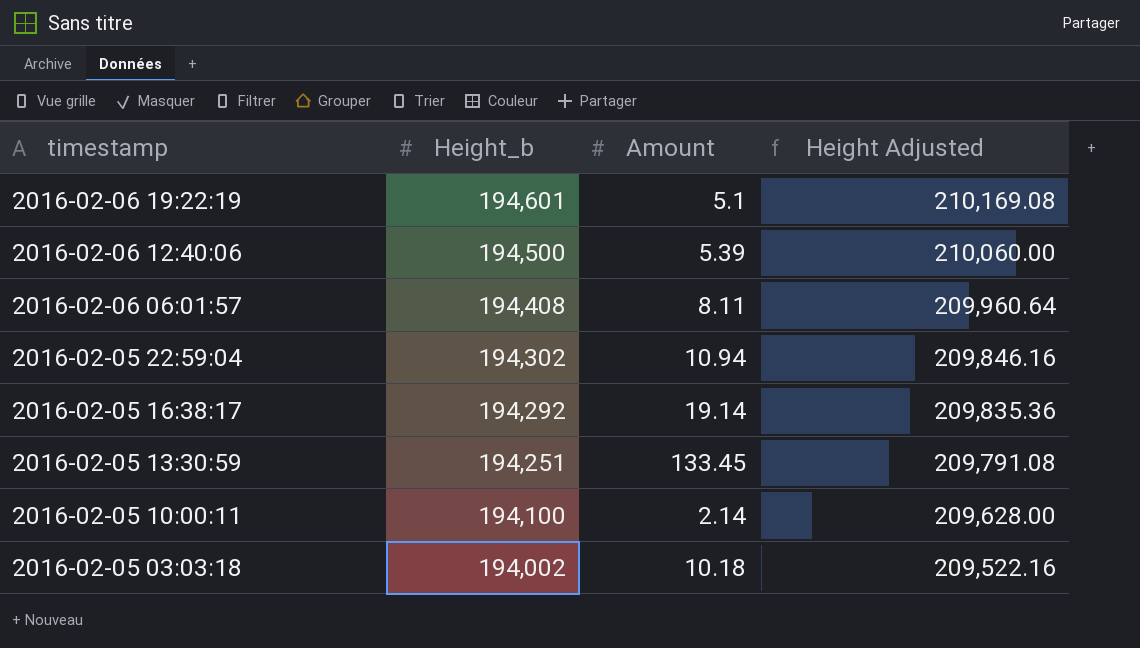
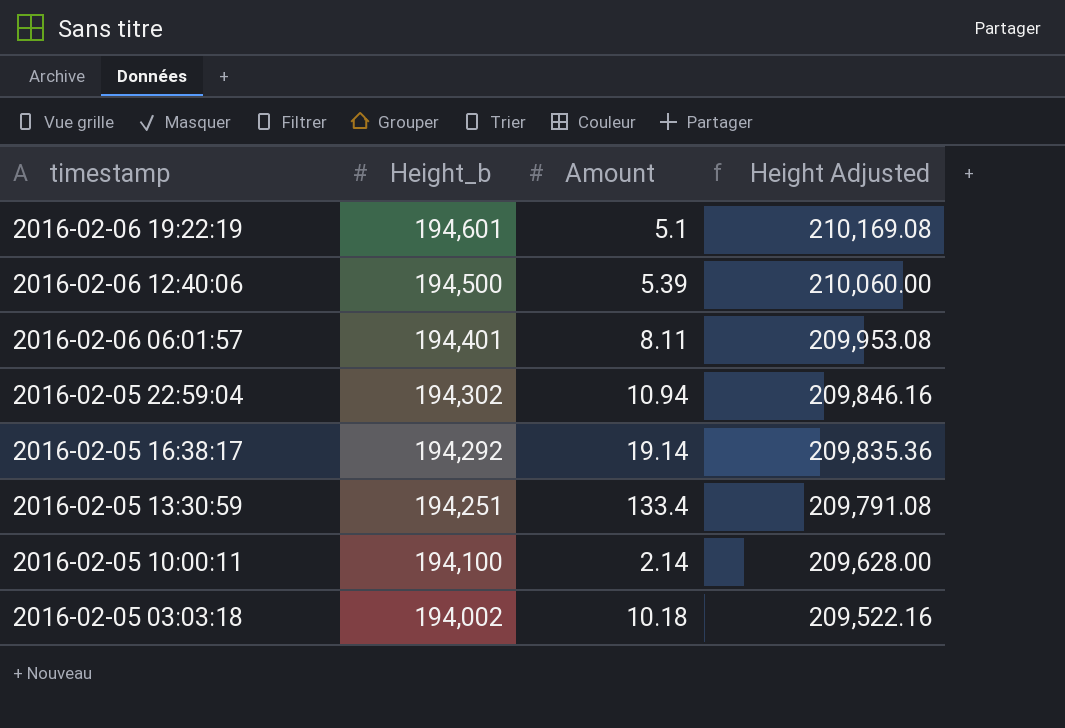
2016-02-06 06:01:57 | Height_b: 194,408 -> 194,401
2016-02-06 06:01:57 | Height Adjusted: 209,960.64 -> 209,953.08
2016-02-05 13:30:59 | Amount: 133.45 -> 133.4

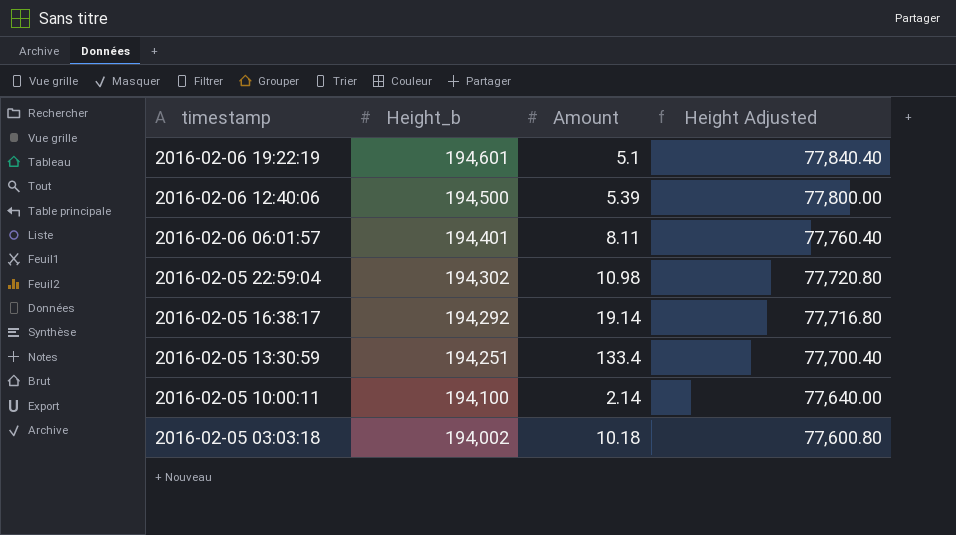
column Height Adjusted | formula: [Height_b] * 1.08 -> [Height_b] * 0.4
2016-02-05 22:59:04 | Amount: 10.94 -> 10.98

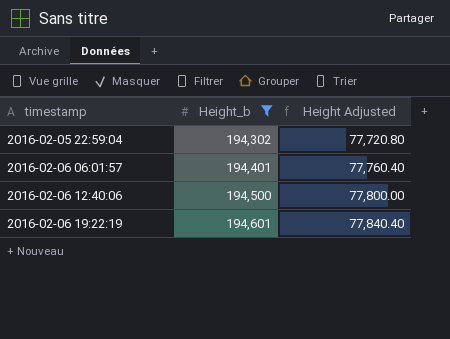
filter: none -> Height_b >= 194,302
row order: timestamp descending -> timestamp ascending
column Amount | position: 3 -> none

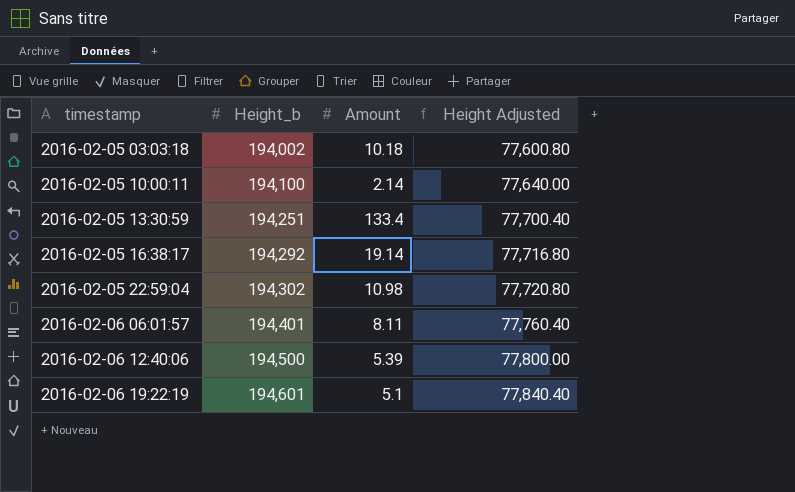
filter: Height_b >= 194,302 -> none
column Amount | position: none -> 3

